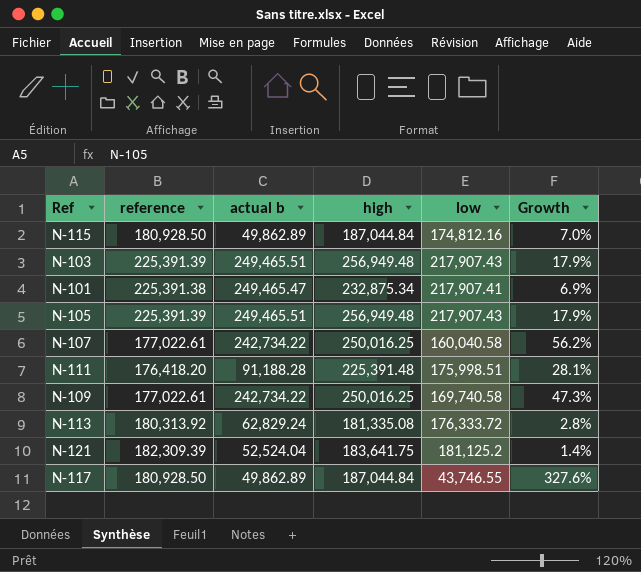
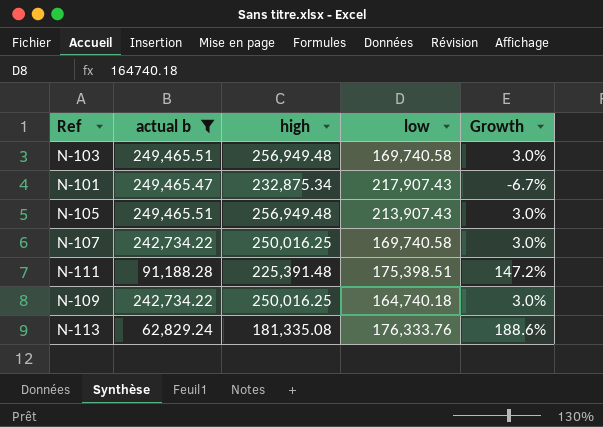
filter: none -> actual b >= 62,829.24
column reference | position: 2 -> none
column Growth | formula: ([high] - [low]) / [low] -> ([high] - [actual b]) / [actual b]
N-103 | low: 217,907.43 -> 169,740.58
N-101 | low: 217,907.41 -> 217,907.43
N-105 | low: 217,907.43 -> 213,907.43
N-107 | low: 160,040.58 -> 169,740.58
N-111 | low: 175,998.51 -> 175,398.51
N-109 | low: 169,740.58 -> 164,740.18
N-113 | low: 176,333.72 -> 176,333.76

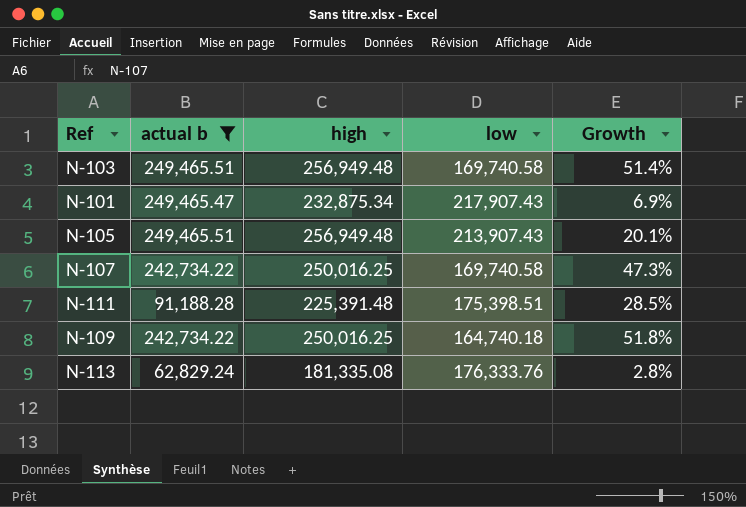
column Growth | formula: ([high] - [actual b]) / [actual b] -> ([high] - [low]) / [low]

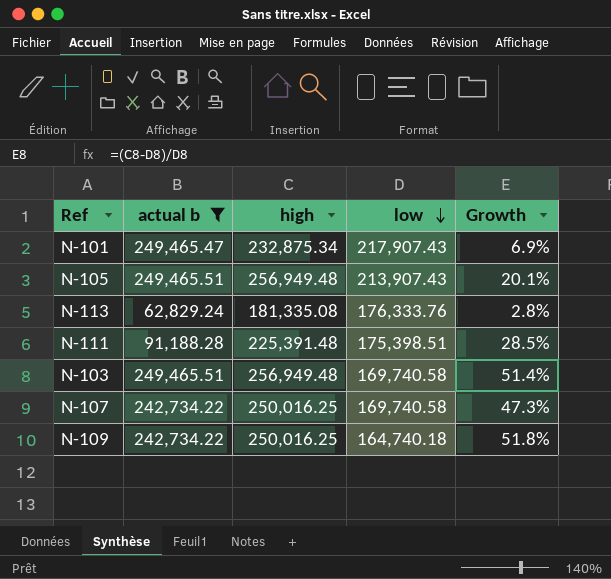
row order: none -> low descending

